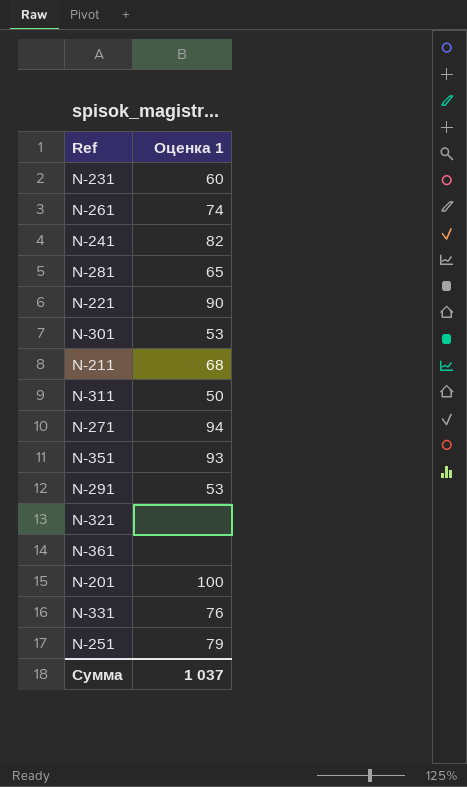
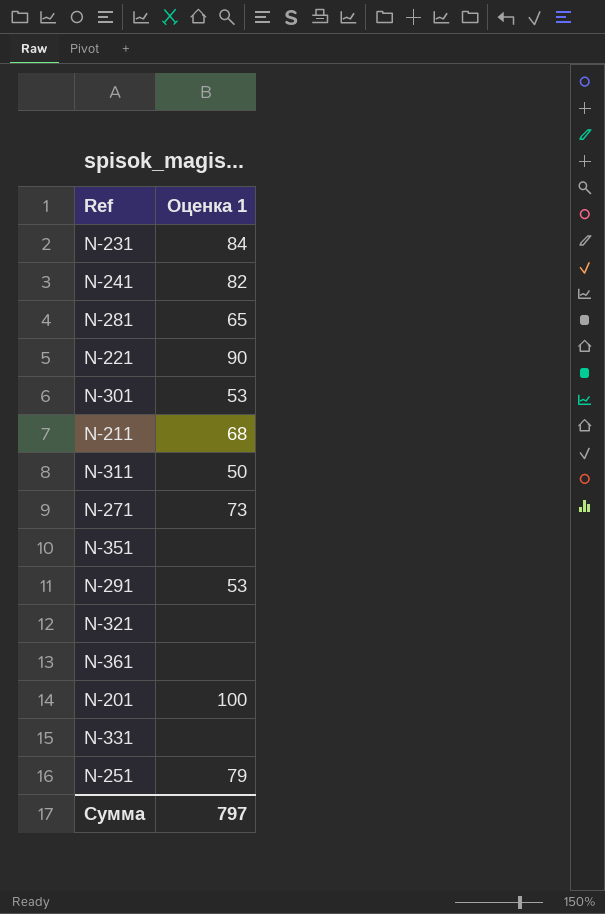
row N-261: 74 -> none
N-231 | Оценка 1: 60 -> 84
N-271 | Оценка 1: 94 -> 73
N-351 | Оценка 1: 93 -> none
N-331 | Оценка 1: 76 -> none
Сумма | Оценка 1: 1 037 -> 797

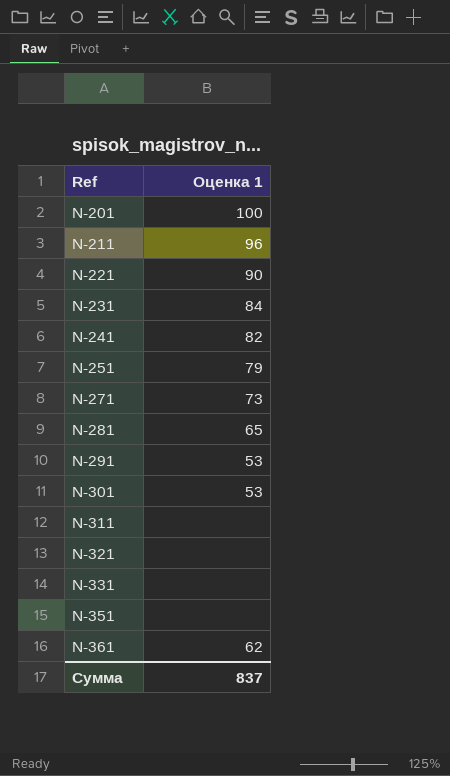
row order: none -> Ref ascending
N-211 | Оценка 1: 68 -> 96
N-311 | Оценка 1: 50 -> none
N-361 | Оценка 1: none -> 62
Сумма | Оценка 1: 797 -> 837

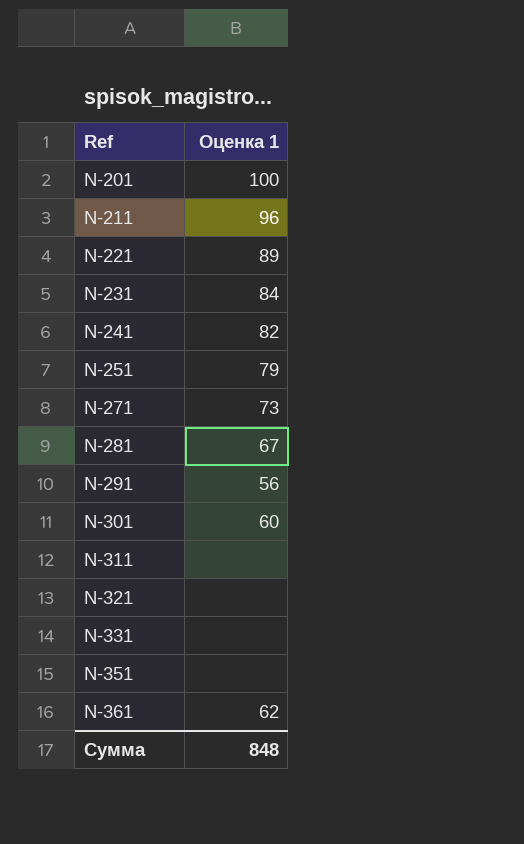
N-221 | Оценка 1: 90 -> 89
N-281 | Оценка 1: 65 -> 67
N-291 | Оценка 1: 53 -> 56
N-301 | Оценка 1: 53 -> 60
Сумма | Оценка 1: 837 -> 848

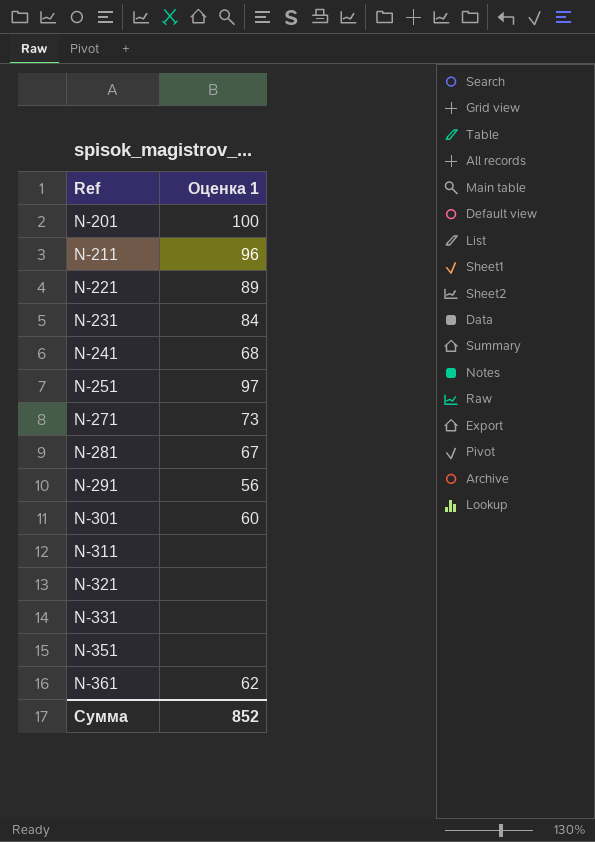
N-241 | Оценка 1: 82 -> 68
N-251 | Оценка 1: 79 -> 97
Сумма | Оценка 1: 848 -> 852

